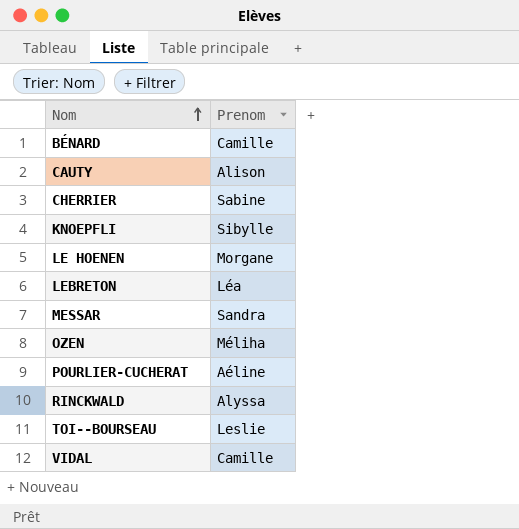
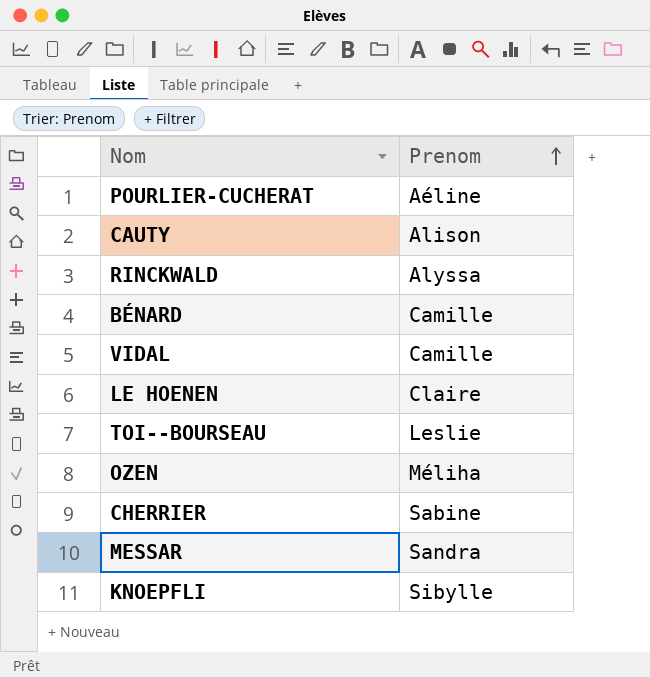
row order: Nom ascending -> Prenom ascending
row LEBRETON: Léa -> none
LE HOENEN | Prenom: Morgane -> Claire

